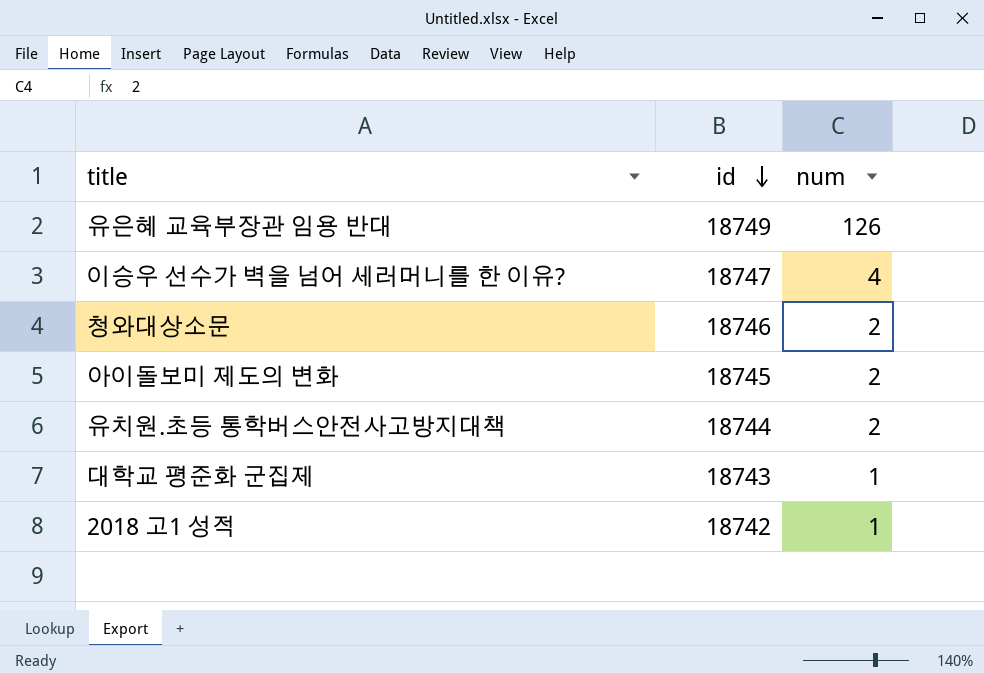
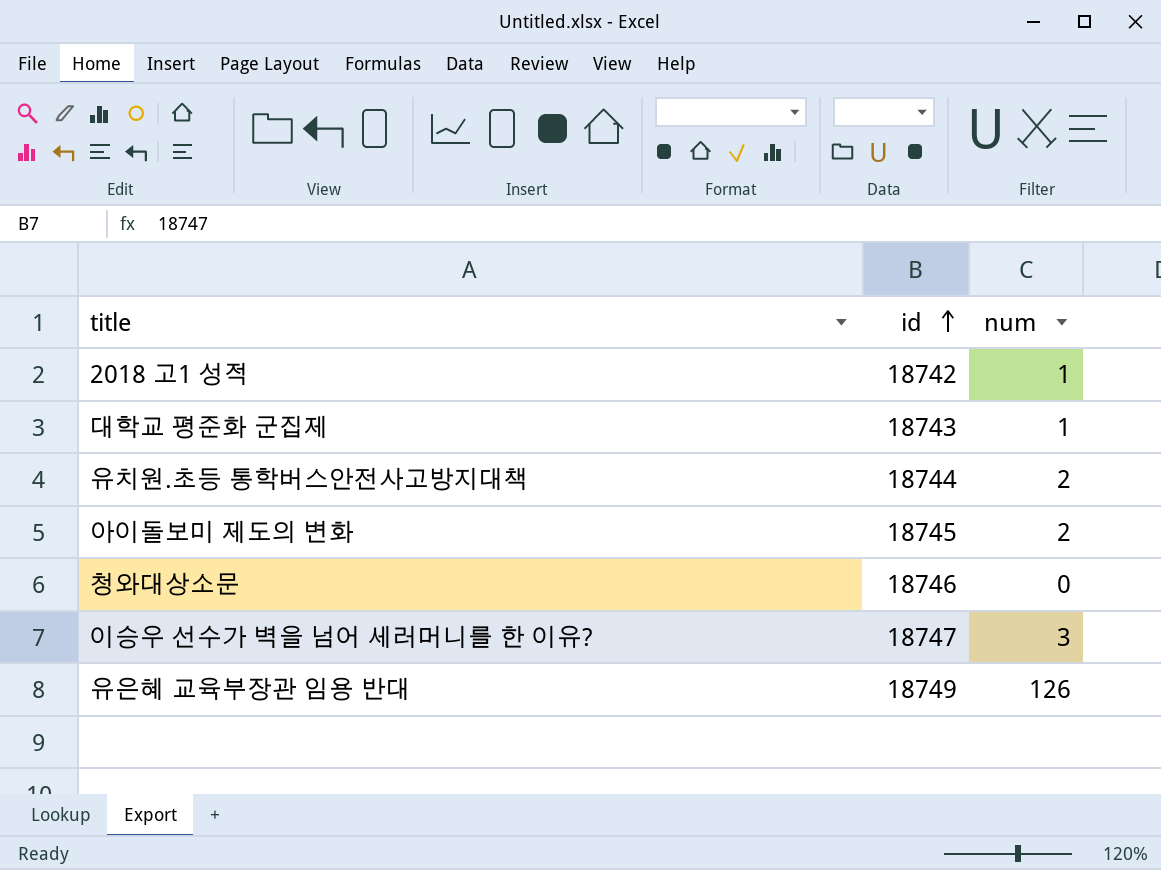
row order: id descending -> id ascending
청와대상소문 | num: 2 -> 0
이승우 선수가 벽을 넘어 세러머니를 한 이유? | num: 4 -> 3

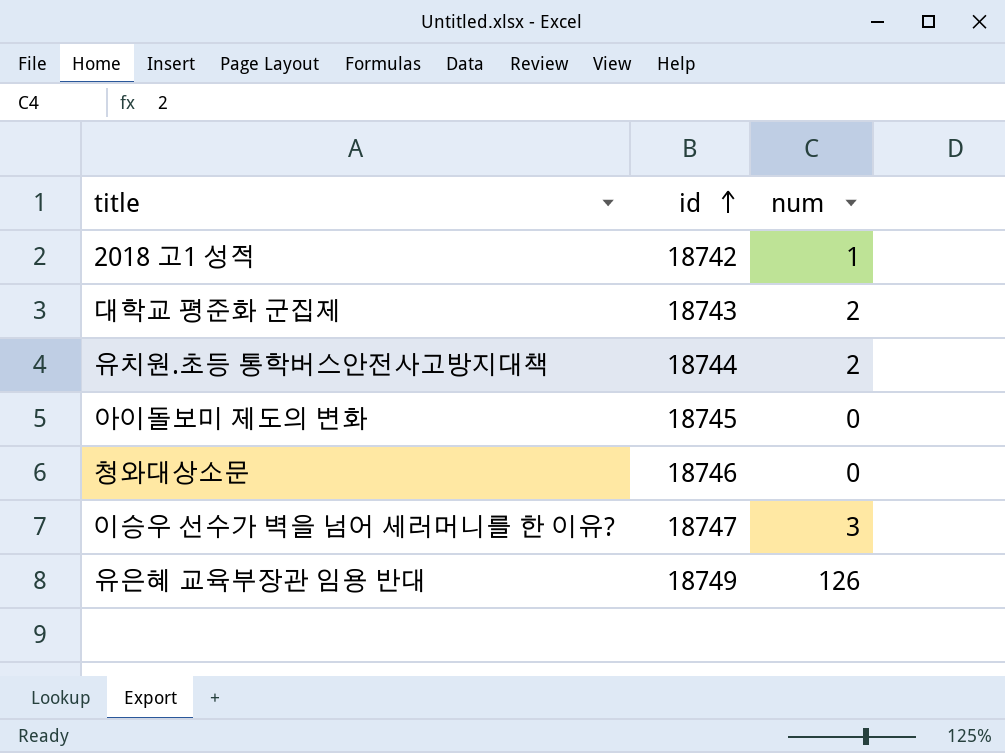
대학교 평준화 군집제 | num: 1 -> 2
아이돌보미 제도의 변화 | num: 2 -> 0

